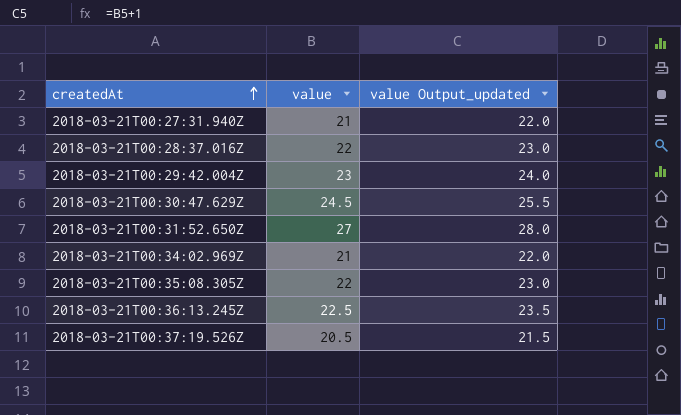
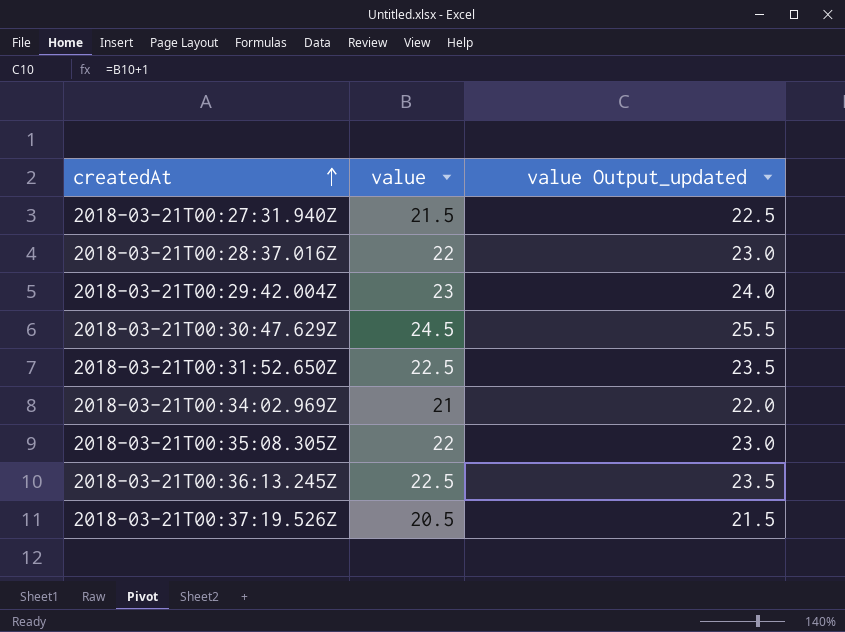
2018-03-21T00:27:31.940Z | value: 21 -> 21.5
2018-03-21T00:27:31.940Z | value Output_updated: 22.0 -> 22.5
2018-03-21T00:31:52.650Z | value: 27 -> 22.5
2018-03-21T00:31:52.650Z | value Output_updated: 28.0 -> 23.5

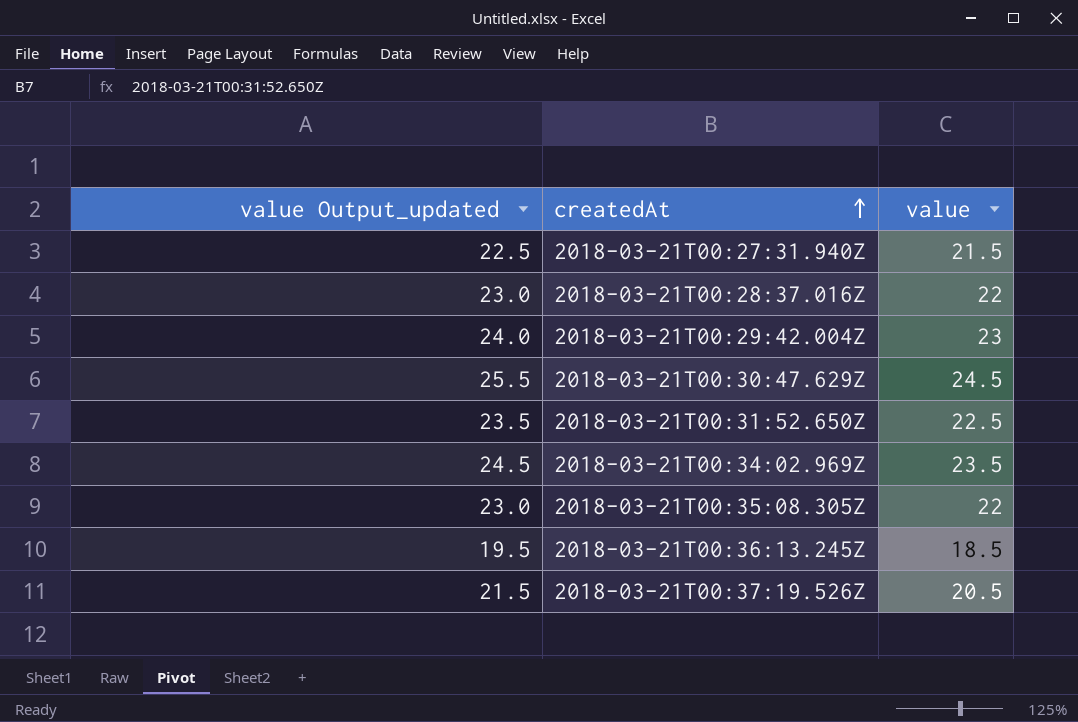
column value Output_updated | position: 3 -> 1
2018-03-21T00:34:02.969Z | value Output_updated: 22.0 -> 24.5
2018-03-21T00:34:02.969Z | value: 21 -> 23.5
2018-03-21T00:36:13.245Z | value Output_updated: 23.5 -> 19.5
2018-03-21T00:36:13.245Z | value: 22.5 -> 18.5

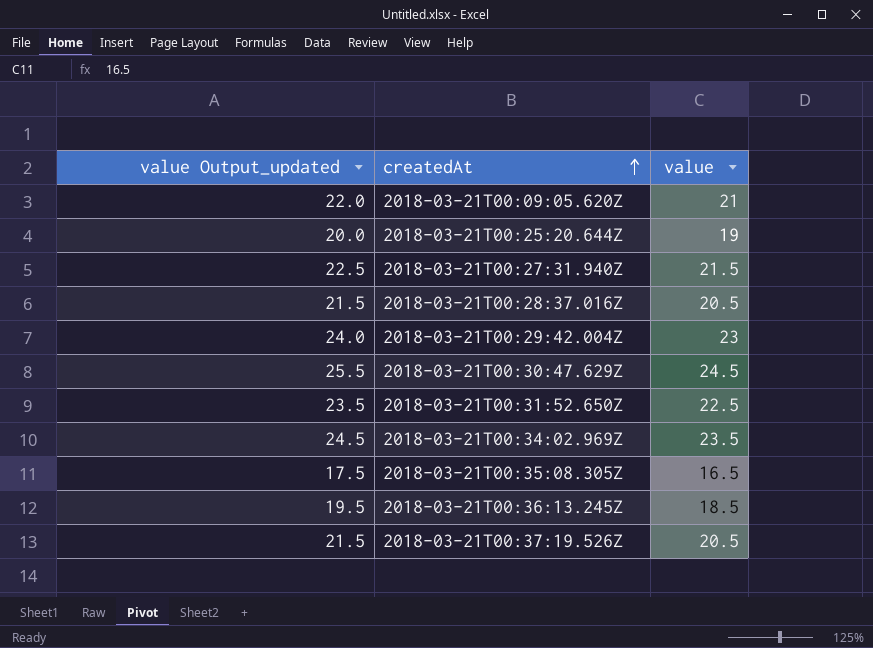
row 2018-03-21T00:09:05.620Z: none -> 22.0 | 21
row 2018-03-21T00:25:20.644Z: none -> 20.0 | 19
2018-03-21T00:28:37.016Z | value Output_updated: 23.0 -> 21.5
2018-03-21T00:28:37.016Z | value: 22 -> 20.5
2018-03-21T00:35:08.305Z | value Output_updated: 23.0 -> 17.5
2018-03-21T00:35:08.305Z | value: 22 -> 16.5

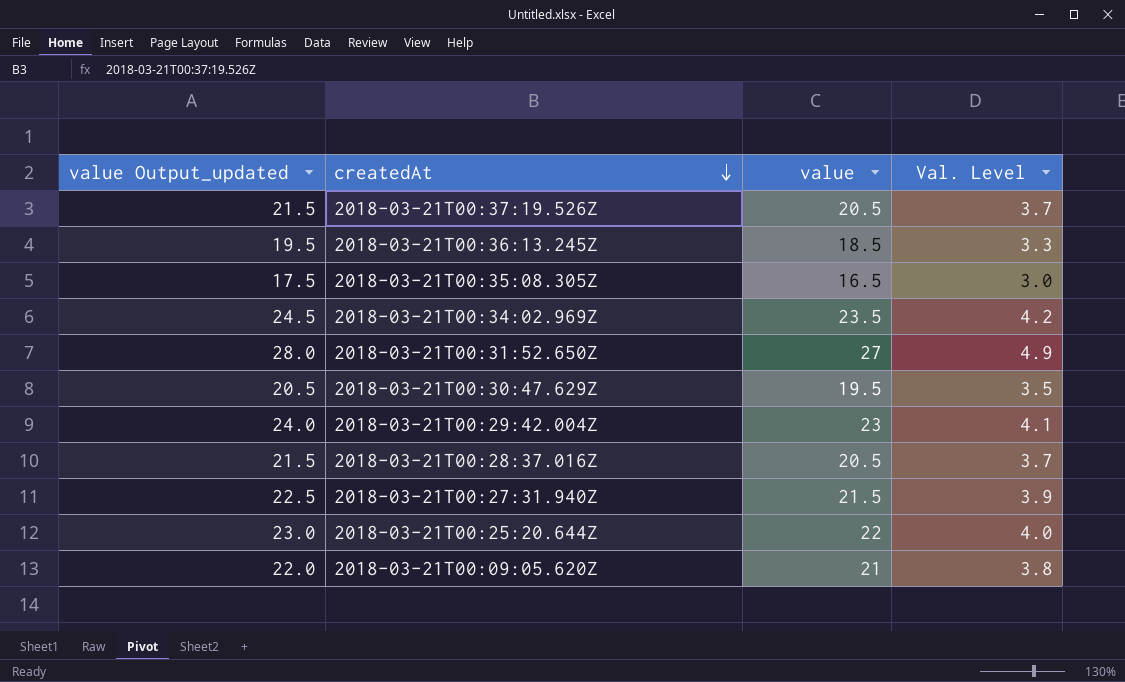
row order: createdAt ascending -> createdAt descending
column Val. Level | formula: none -> [value] * 0.18
2018-03-21T00:31:52.650Z | value Output_updated: 23.5 -> 28.0
2018-03-21T00:31:52.650Z | value: 22.5 -> 27
2018-03-21T00:30:47.629Z | value Output_updated: 25.5 -> 20.5
2018-03-21T00:30:47.629Z | value: 24.5 -> 19.5
2018-03-21T00:25:20.644Z | value Output_updated: 20.0 -> 23.0
2018-03-21T00:25:20.644Z | value: 19 -> 22

